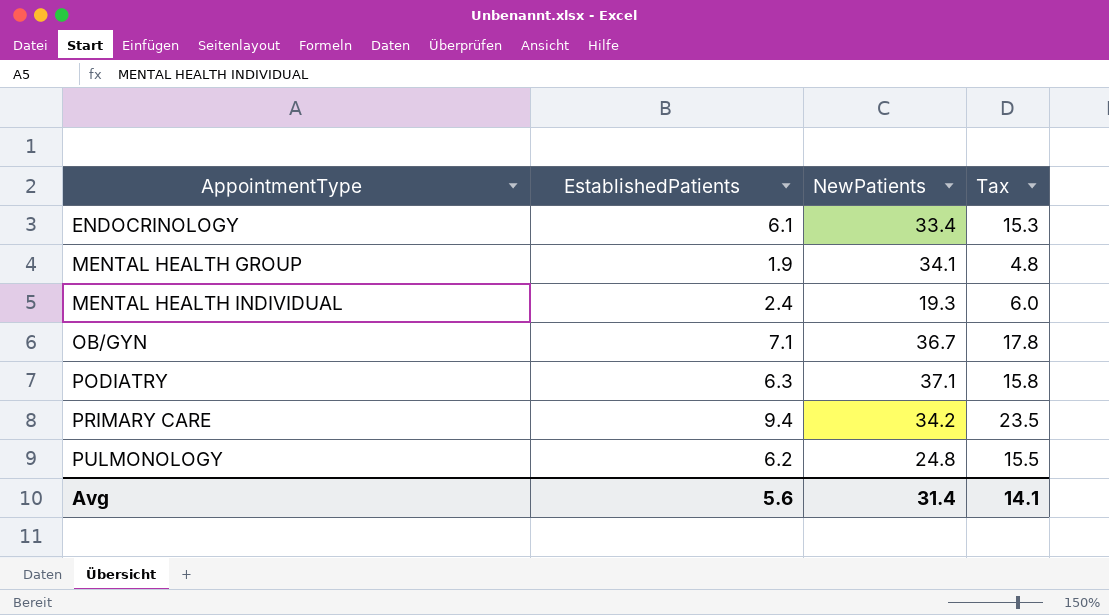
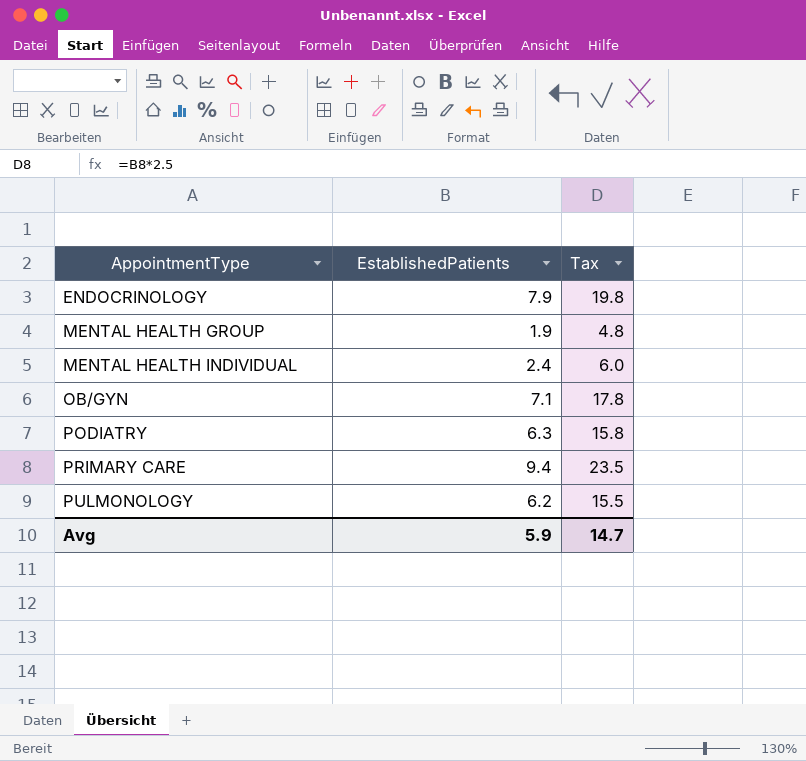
column NewPatients | position: 3 -> none
ENDOCRINOLOGY | EstablishedPatients: 6.1 -> 7.9
ENDOCRINOLOGY | Tax: 15.3 -> 19.8
Avg | EstablishedPatients: 5.6 -> 5.9
Avg | Tax: 14.1 -> 14.7

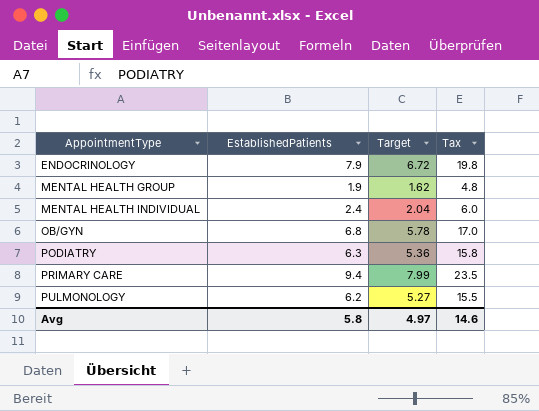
column Target | formula: none -> [EstablishedPatients] * 0.85
OB/GYN | EstablishedPatients: 7.1 -> 6.8
OB/GYN | Tax: 17.8 -> 17.0
Avg | EstablishedPatients: 5.9 -> 5.8
Avg | Tax: 14.7 -> 14.6

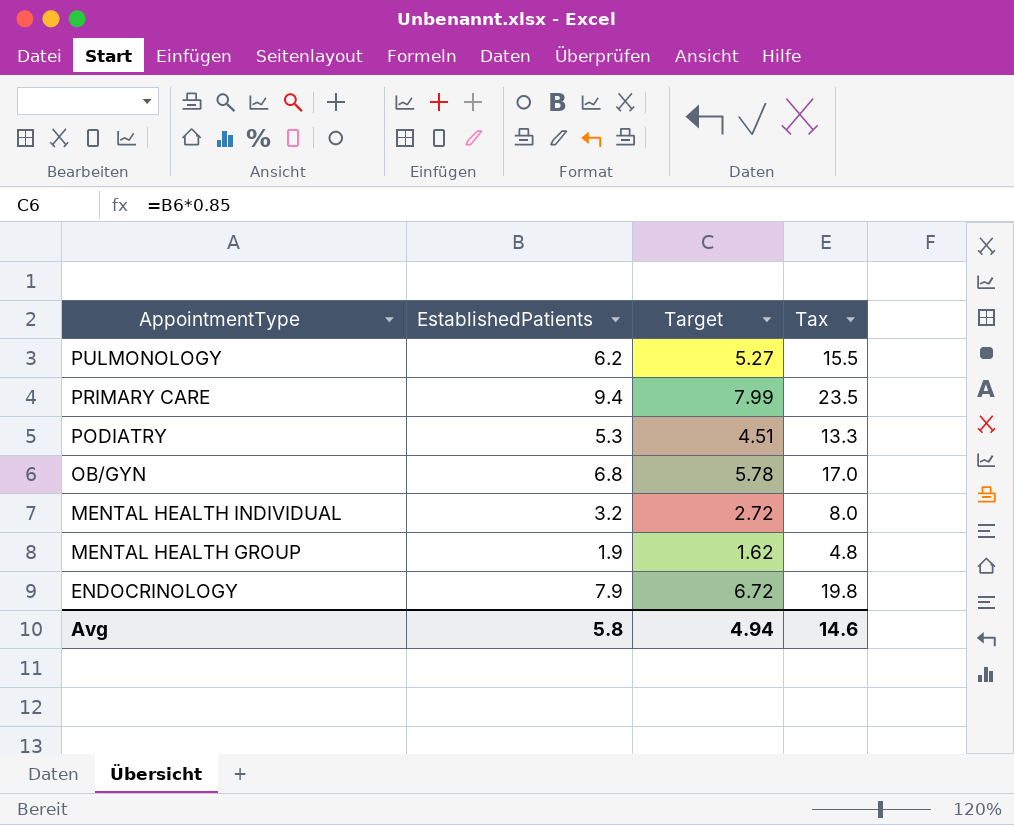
row order: AppointmentType ascending -> AppointmentType descending
PODIATRY | EstablishedPatients: 6.3 -> 5.3
PODIATRY | Target: 5.36 -> 4.51
PODIATRY | Tax: 15.8 -> 13.3
MENTAL HEALTH INDIVIDUAL | EstablishedPatients: 2.4 -> 3.2
MENTAL HEALTH INDIVIDUAL | Target: 2.04 -> 2.72
MENTAL HEALTH INDIVIDUAL | Tax: 6.0 -> 8.0
Avg | Target: 4.97 -> 4.94

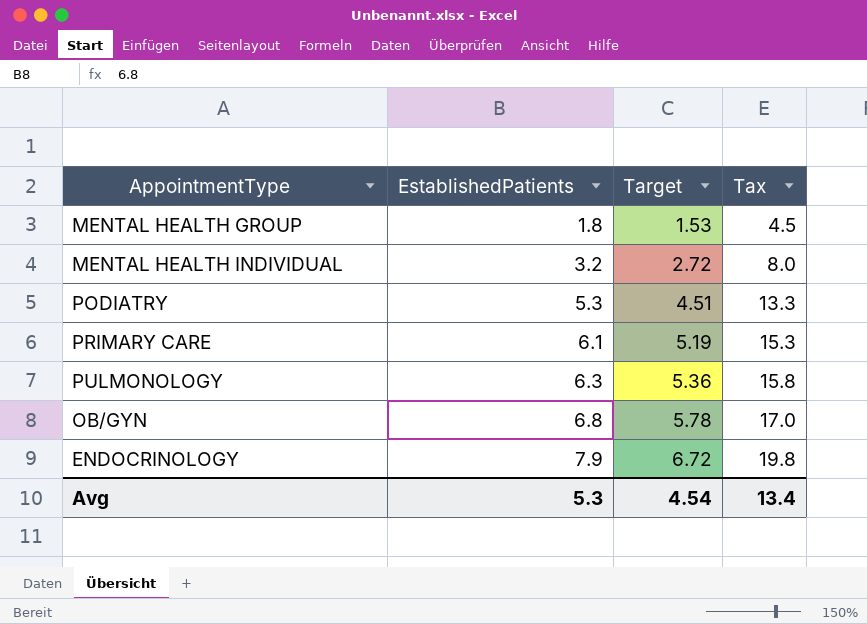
row order: AppointmentType descending -> EstablishedPatients ascending
MENTAL HEALTH GROUP | EstablishedPatients: 1.9 -> 1.8
MENTAL HEALTH GROUP | Target: 1.62 -> 1.53
MENTAL HEALTH GROUP | Tax: 4.8 -> 4.5
PRIMARY CARE | EstablishedPatients: 9.4 -> 6.1
PRIMARY CARE | Target: 7.99 -> 5.19
PRIMARY CARE | Tax: 23.5 -> 15.3
PULMONOLOGY | EstablishedPatients: 6.2 -> 6.3
PULMONOLOGY | Target: 5.27 -> 5.36
PULMONOLOGY | Tax: 15.5 -> 15.8
Avg | EstablishedPatients: 5.8 -> 5.3
Avg | Target: 4.94 -> 4.54
Avg | Tax: 14.6 -> 13.4

